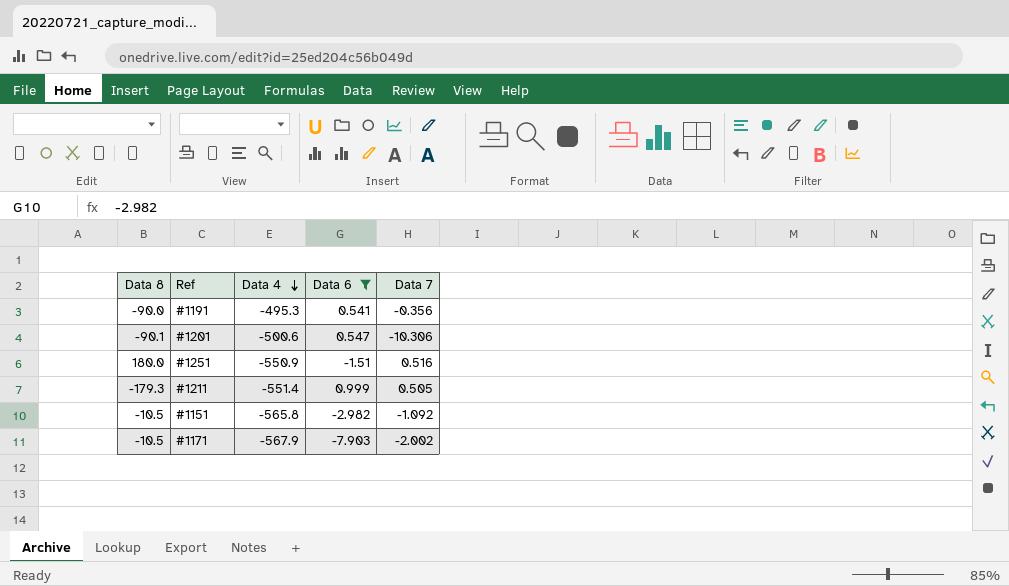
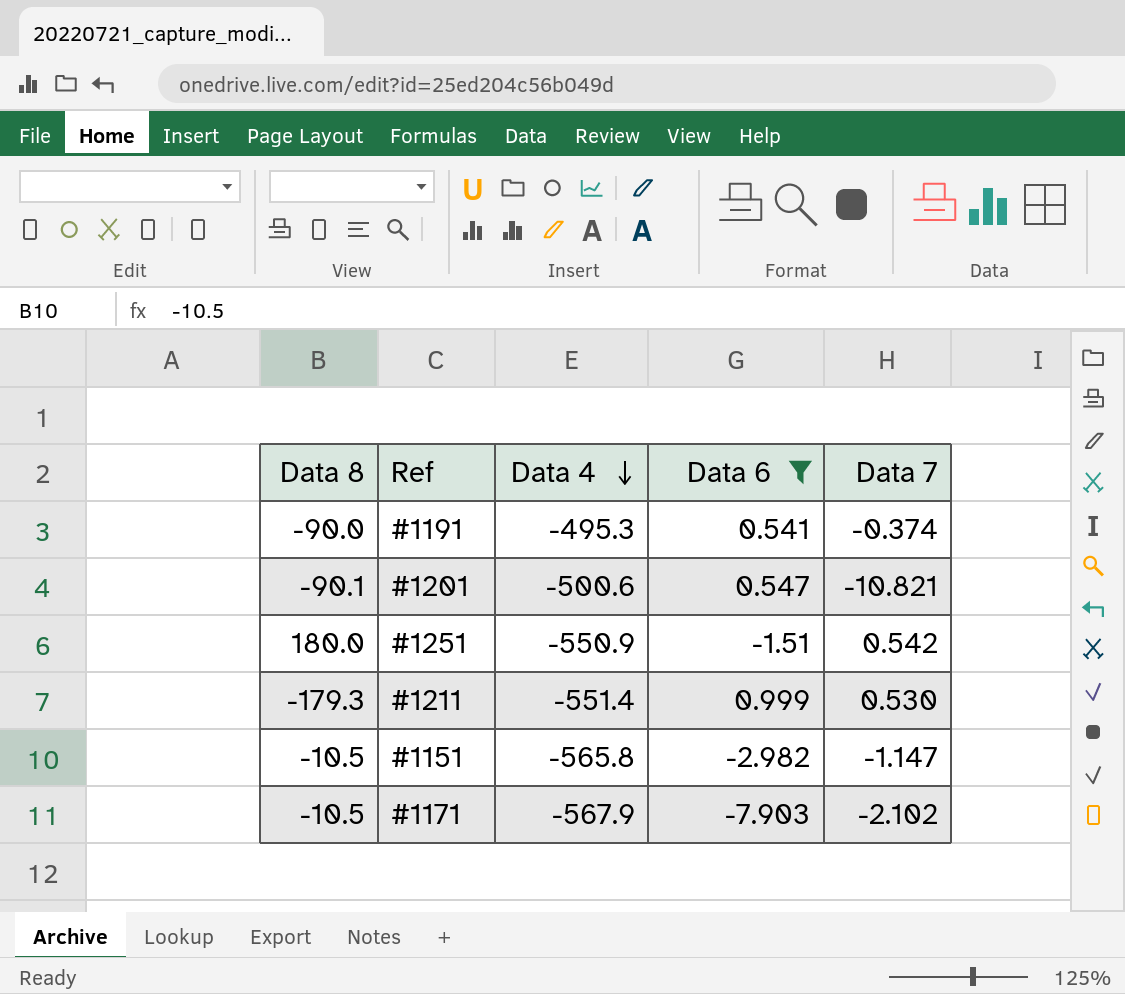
#1191 | Data 7: -0.356 -> -0.374
#1201 | Data 7: -10.306 -> -10.821
#1251 | Data 7: 0.516 -> 0.542
#1211 | Data 7: 0.505 -> 0.530
#1151 | Data 7: -1.092 -> -1.147
#1171 | Data 7: -2.002 -> -2.102

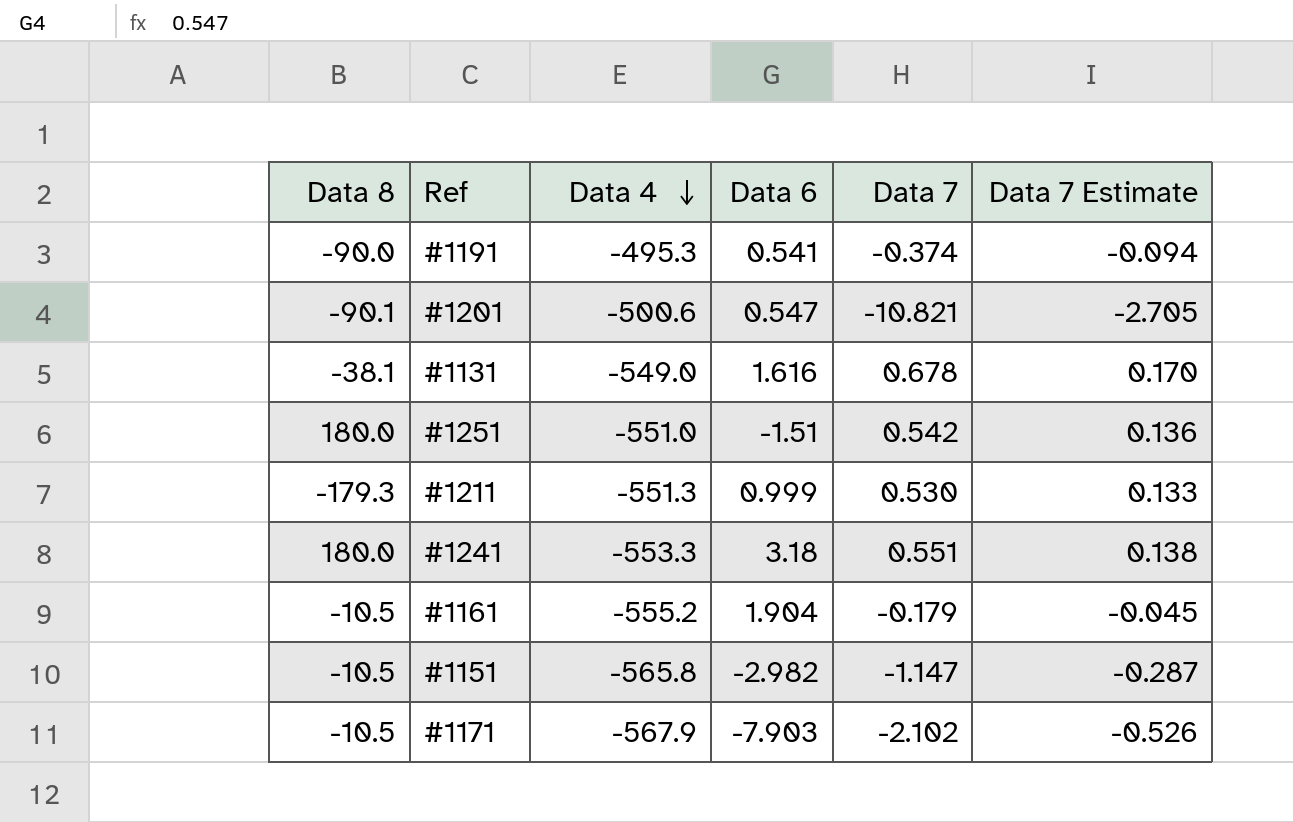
filter: Data 6 <= 0.999 -> none
column Data 7 Estimate | formula: none -> [Data 7] * 0.25
#1251 | Data 4: -550.9 -> -551.0
#1211 | Data 4: -551.4 -> -551.3

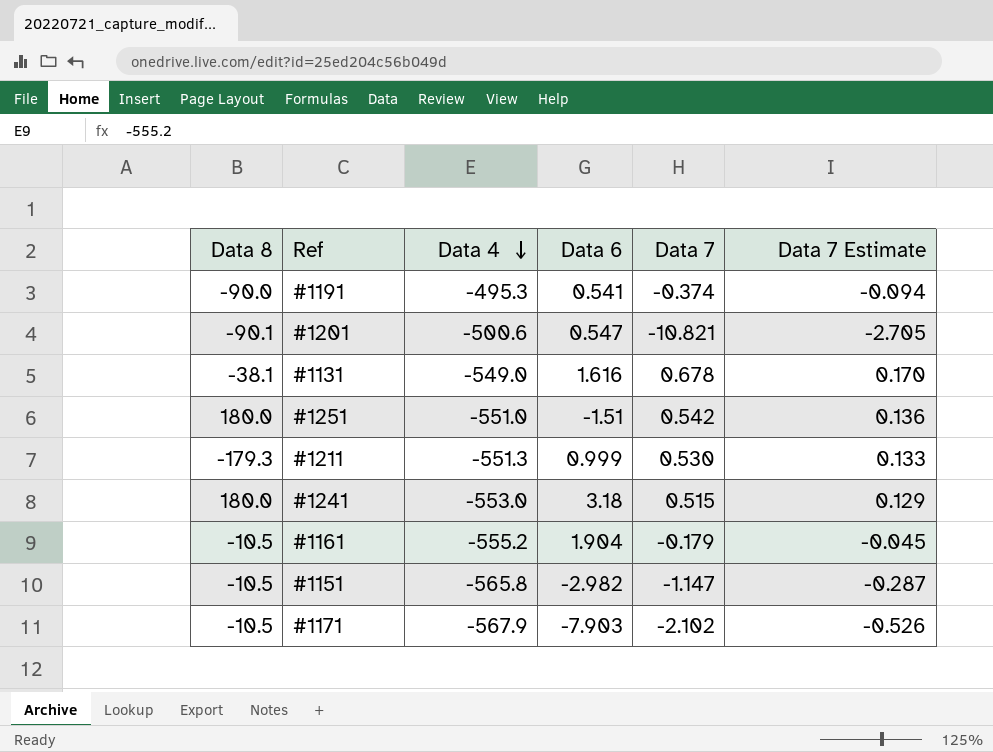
#1241 | Data 4: -553.3 -> -553.0
#1241 | Data 7: 0.551 -> 0.515
#1241 | Data 7 Estimate: 0.138 -> 0.129

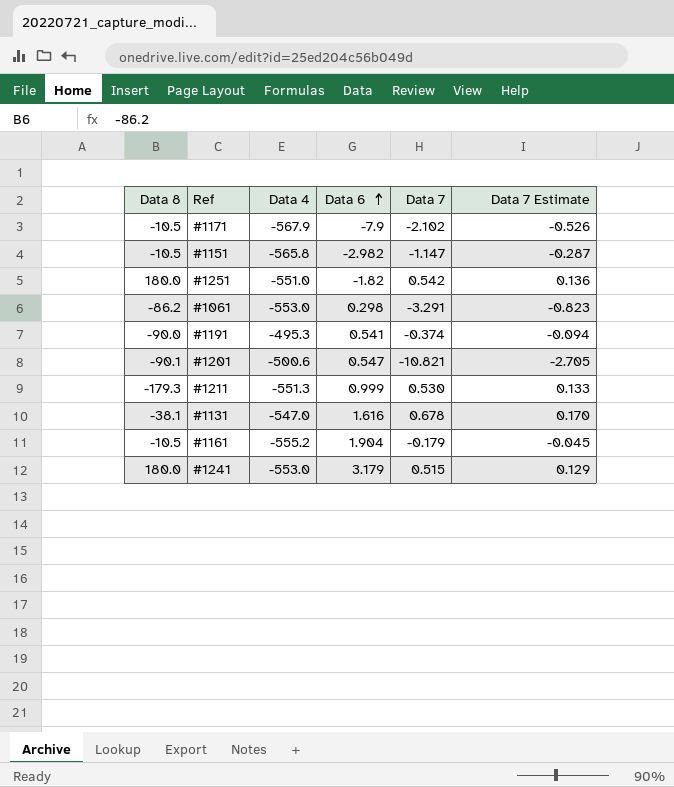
row order: Data 4 descending -> Data 6 ascending
#1171 | Data 6: -7.903 -> -7.9
#1251 | Data 6: -1.51 -> -1.82
row #1061: none -> -86.2 | -553.0 | 0.298 | -3.291 | -0.823
#1131 | Data 4: -549.0 -> -547.0
#1241 | Data 6: 3.18 -> 3.179

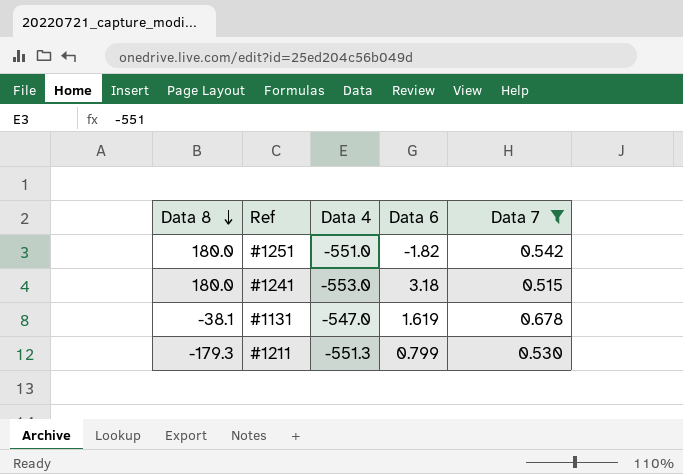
filter: none -> Data 7 >= 0.515
row order: Data 6 ascending -> Data 8 descending
column Data 7 Estimate | formula: [Data 7] * 0.25 -> none
#1241 | Data 6: 3.179 -> 3.18
#1131 | Data 6: 1.616 -> 1.619
#1211 | Data 6: 0.999 -> 0.799

